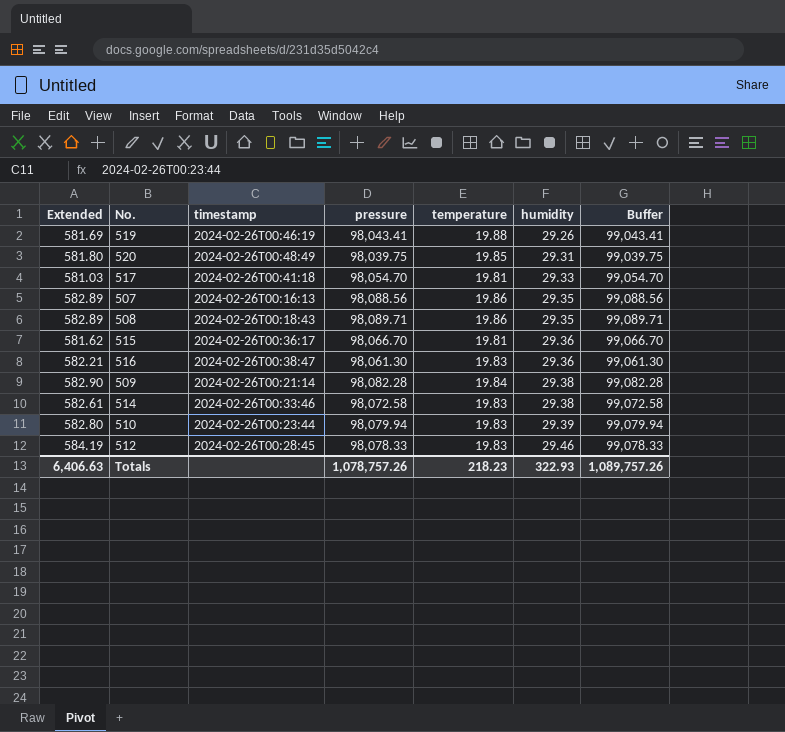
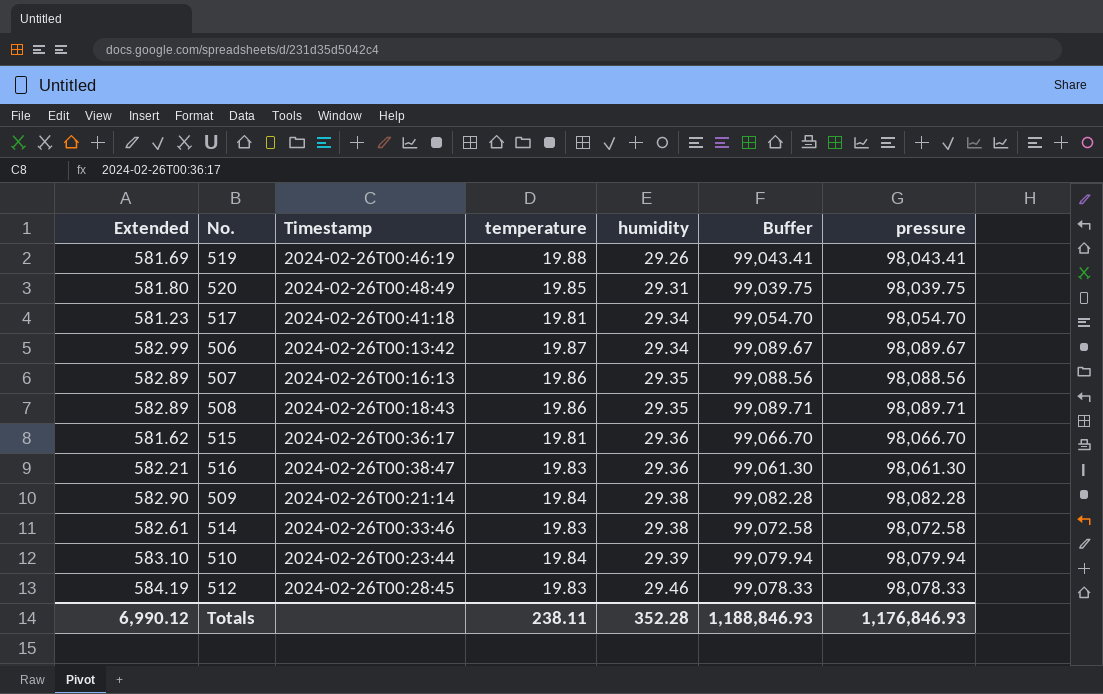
column name: timestamp -> Timestamp
column pressure | position: 4 -> 7
517 | Extended: 581.03 -> 581.23
517 | humidity: 29.33 -> 29.34
row 506: none -> 582.99 | 2024-02-26T00:13:42 | 19.87 | 29.34 | 99,089.67 | 98,089.67
510 | Extended: 582.80 -> 583.10
510 | temperature: 19.83 -> 19.84
Totals | Extended: 6,406.63 -> 6,990.12
Totals | temperature: 218.23 -> 238.11
Totals | humidity: 322.93 -> 352.28
Totals | Buffer: 1,089,757.26 -> 1,188,846.93
Totals | pressure: 1,078,757.26 -> 1,176,846.93

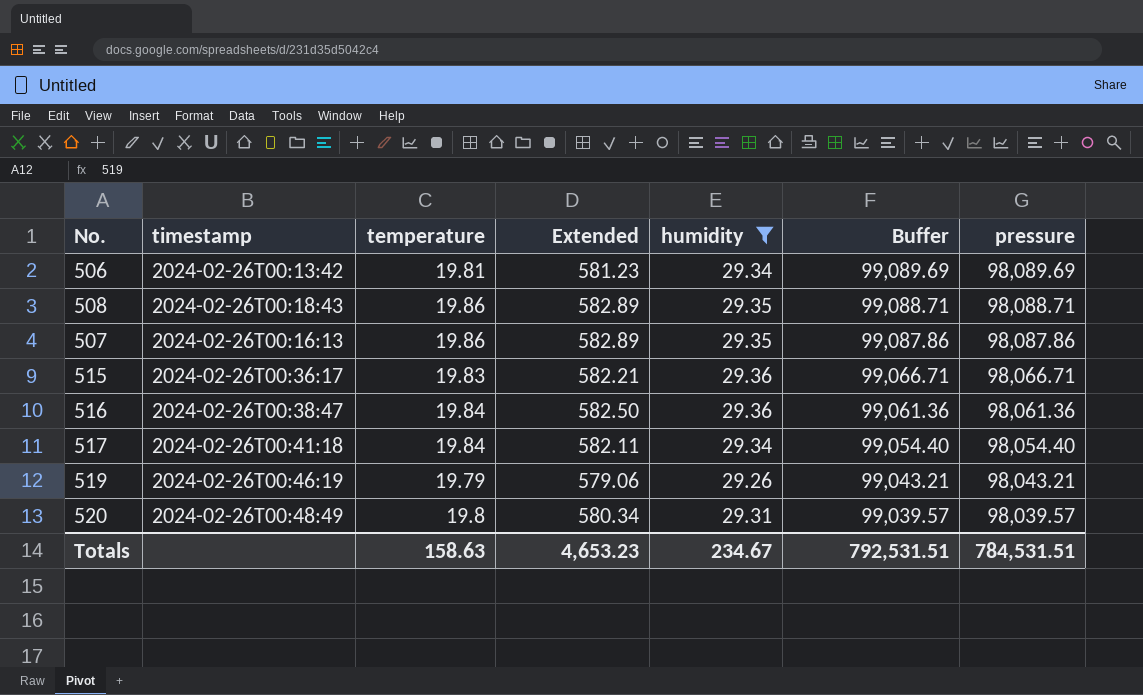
filter: none -> humidity <= 29.36
row order: humidity ascending -> Buffer descending
column name: Timestamp -> timestamp
column Extended | position: 1 -> 4
506 | temperature: 19.87 -> 19.81
506 | Extended: 582.99 -> 581.23
506 | Buffer: 99,089.67 -> 99,089.69
506 | pressure: 98,089.67 -> 98,089.69
508 | Buffer: 99,089.71 -> 99,088.71
508 | pressure: 98,089.71 -> 98,088.71
507 | Buffer: 99,088.56 -> 99,087.86
507 | pressure: 98,088.56 -> 98,087.86
515 | temperature: 19.81 -> 19.83
515 | Extended: 581.62 -> 582.21
515 | Buffer: 99,066.70 -> 99,066.71
515 | pressure: 98,066.70 -> 98,066.71
516 | temperature: 19.83 -> 19.84
516 | Extended: 582.21 -> 582.50
516 | Buffer: 99,061.30 -> 99,061.36
516 | pressure: 98,061.30 -> 98,061.36
517 | temperature: 19.81 -> 19.84
517 | Extended: 581.23 -> 582.11
517 | Buffer: 99,054.70 -> 99,054.40
517 | pressure: 98,054.70 -> 98,054.40
519 | temperature: 19.88 -> 19.79
519 | Extended: 581.69 -> 579.06
519 | Buffer: 99,043.41 -> 99,043.21
519 | pressure: 98,043.41 -> 98,043.21
520 | temperature: 19.85 -> 19.8
520 | Extended: 581.80 -> 580.34
520 | Buffer: 99,039.75 -> 99,039.57
520 | pressure: 98,039.75 -> 98,039.57
Totals | temperature: 238.11 -> 158.63
Totals | Extended: 6,990.12 -> 4,653.23
Totals | humidity: 352.28 -> 234.67
Totals | Buffer: 1,188,846.93 -> 792,531.51
Totals | pressure: 1,176,846.93 -> 784,531.51

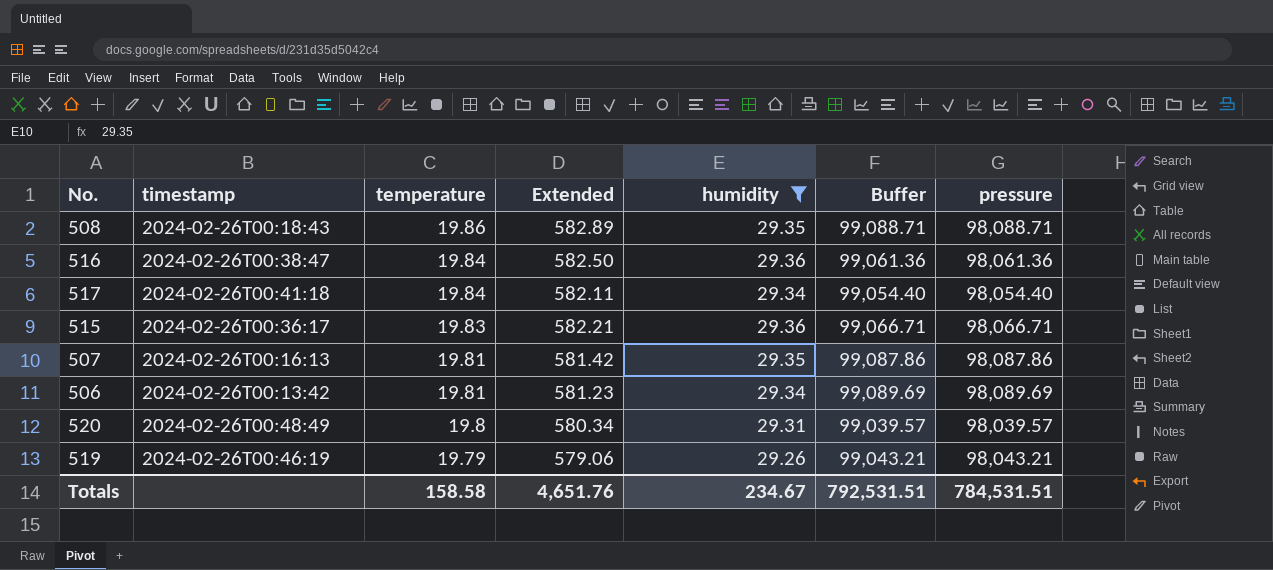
row order: Buffer descending -> temperature descending
507 | temperature: 19.86 -> 19.81
507 | Extended: 582.89 -> 581.42
Totals | temperature: 158.63 -> 158.58
Totals | Extended: 4,653.23 -> 4,651.76

